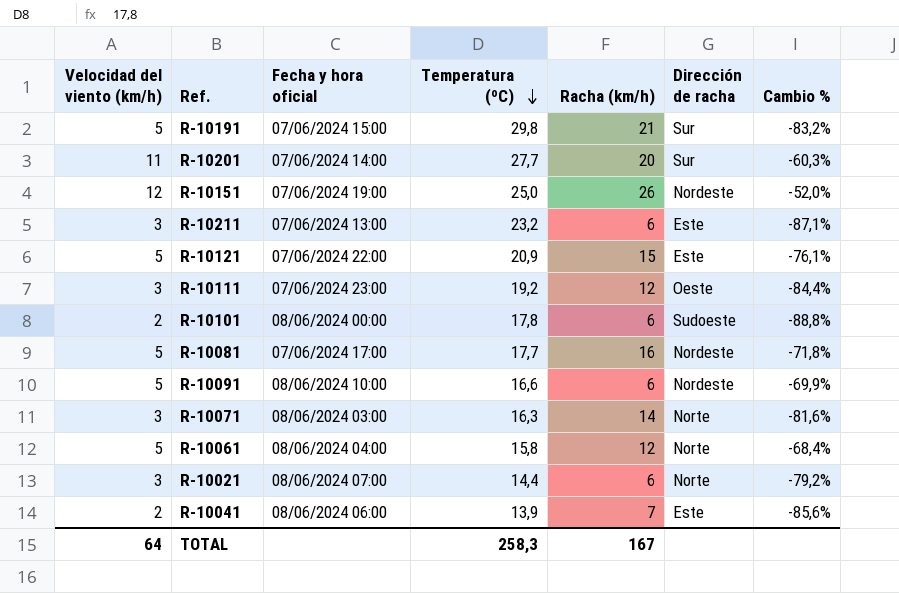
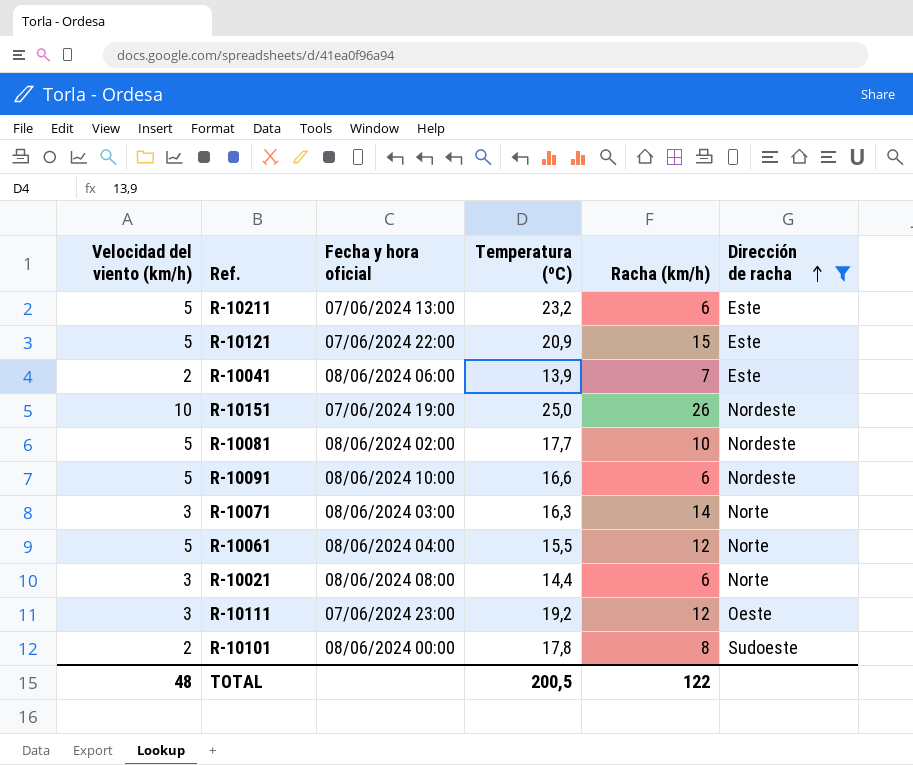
filter: none -> Dirección de racha != Sur
row order: Temperatura (ºC) descending -> Dirección de racha ascending
column Cambio % | formula: ([Velocidad del viento (km/h)] - [Temperatura (ºC)]) / [Temperatura (ºC)] -> none
R-10211 | Velocidad del viento (km/h): 3 -> 5
R-10151 | Velocidad del viento (km/h): 12 -> 10
R-10081 | Fecha y hora oficial: 07/06/2024 17:00 -> 08/06/2024 02:00
R-10081 | Racha (km/h): 16 -> 10
R-10061 | Temperatura (ºC): 15,8 -> 15,5
R-10021 | Fecha y hora oficial: 08/06/2024 07:00 -> 08/06/2024 08:00
R-10101 | Racha (km/h): 6 -> 8
TOTAL | Velocidad del viento (km/h): 64 -> 48
TOTAL | Temperatura (ºC): 258,3 -> 200,5
TOTAL | Racha (km/h): 167 -> 122

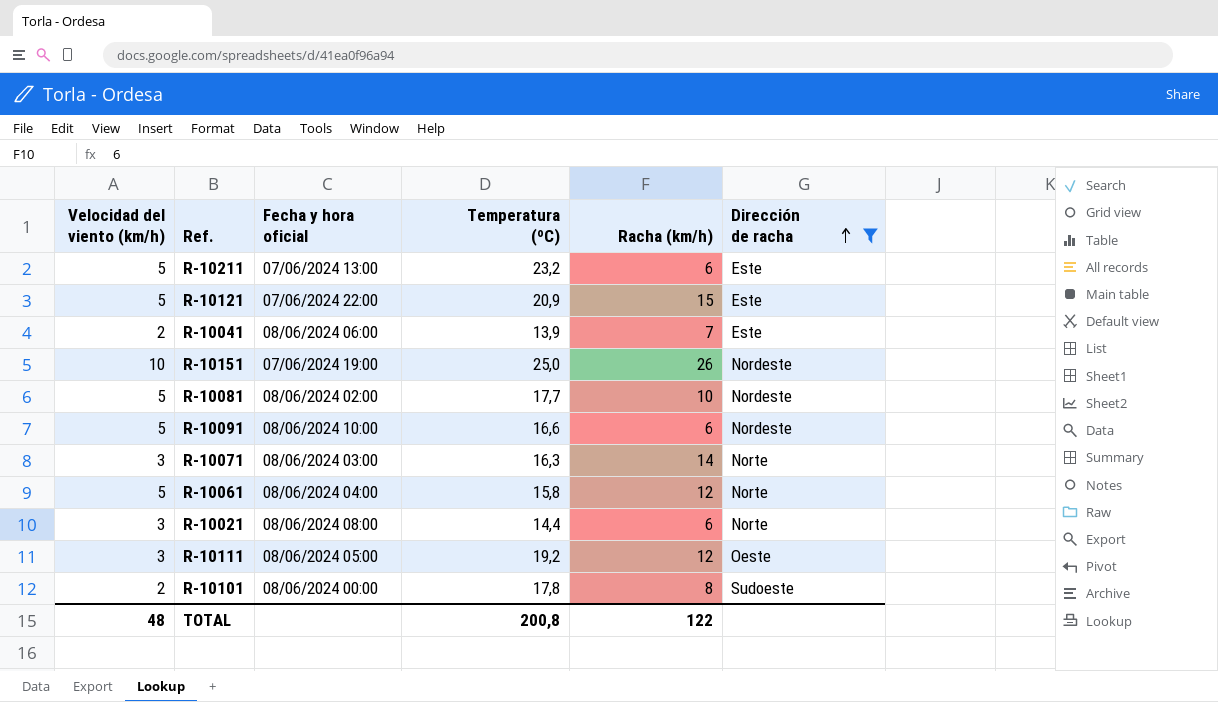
R-10061 | Temperatura (ºC): 15,5 -> 15,8
R-10111 | Fecha y hora oficial: 07/06/2024 23:00 -> 08/06/2024 05:00
TOTAL | Temperatura (ºC): 200,5 -> 200,8

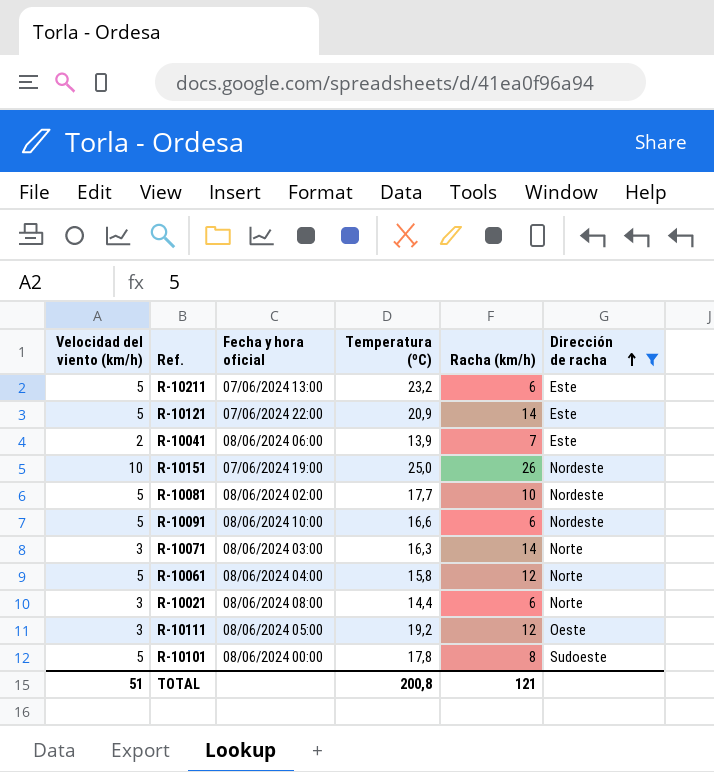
R-10121 | Racha (km/h): 15 -> 14
R-10101 | Velocidad del viento (km/h): 2 -> 5
TOTAL | Velocidad del viento (km/h): 48 -> 51
TOTAL | Racha (km/h): 122 -> 121

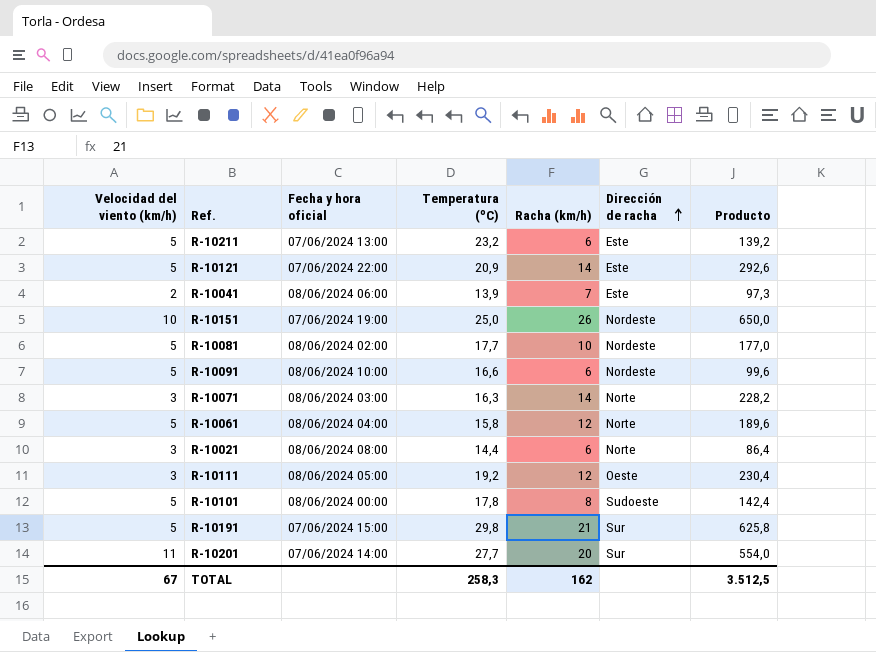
filter: Dirección de racha != Sur -> none
column Producto | formula: none -> [Temperatura (ºC)] * [Racha (km/h)]
TOTAL | Velocidad del viento (km/h): 51 -> 67
TOTAL | Temperatura (ºC): 200,8 -> 258,3
TOTAL | Racha (km/h): 121 -> 162

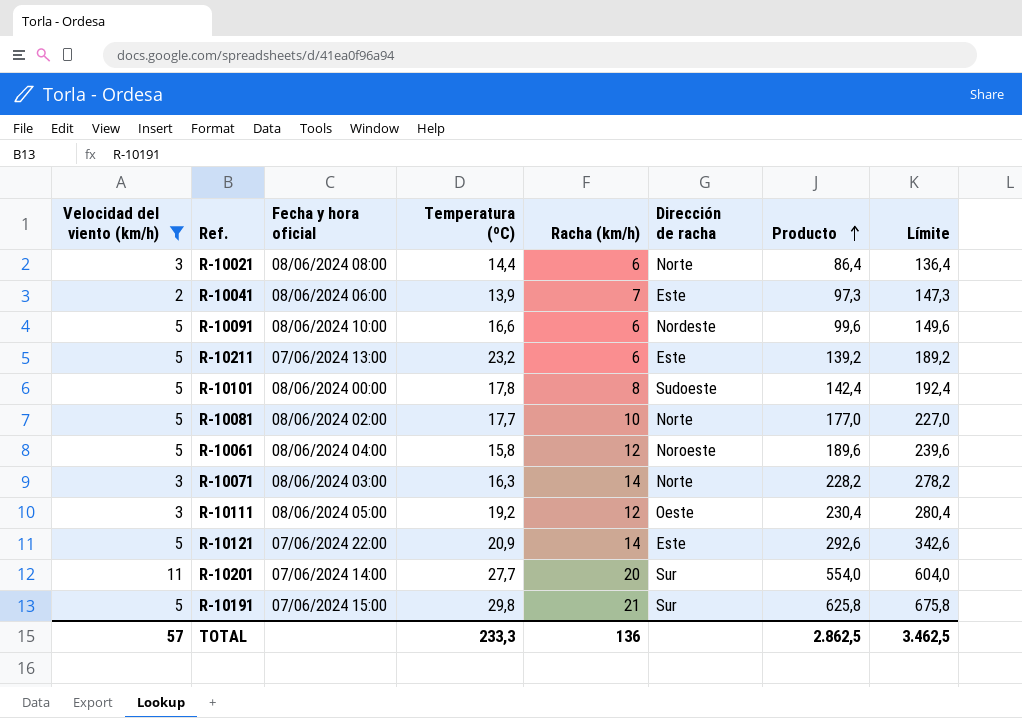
filter: none -> Velocidad del viento (km/h) != 10
row order: Dirección de racha ascending -> Producto ascending
column Límite | formula: none -> [Producto] + 50
R-10081 | Dirección de racha: Nordeste -> Norte
R-10061 | Dirección de racha: Norte -> Noroeste
TOTAL | Velocidad del viento (km/h): 67 -> 57
TOTAL | Temperatura (ºC): 258,3 -> 233,3
TOTAL | Racha (km/h): 162 -> 136
TOTAL | Producto: 3.512,5 -> 2.862,5

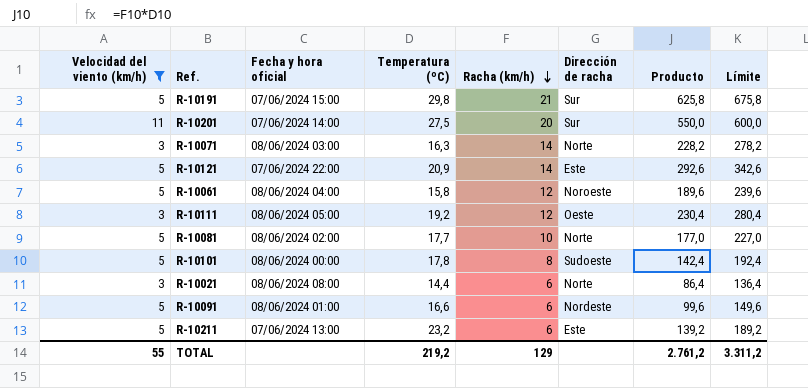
row order: Producto ascending -> Racha (km/h) descending
row R-10041: 2 | 08/06/2024 06:00 | 13,9 | 7 | Este | 97,3 | 147,3 -> none
R-10201 | Temperatura (ºC): 27,7 -> 27,5
R-10201 | Producto: 554,0 -> 550,0
R-10201 | Límite: 604,0 -> 600,0
R-10091 | Fecha y hora oficial: 08/06/2024 10:00 -> 08/06/2024 01:00
TOTAL | Velocidad del viento (km/h): 57 -> 55
TOTAL | Temperatura (ºC): 233,3 -> 219,2
TOTAL | Racha (km/h): 136 -> 129
TOTAL | Producto: 2.862,5 -> 2.761,2
TOTAL | Límite: 3.462,5 -> 3.311,2

